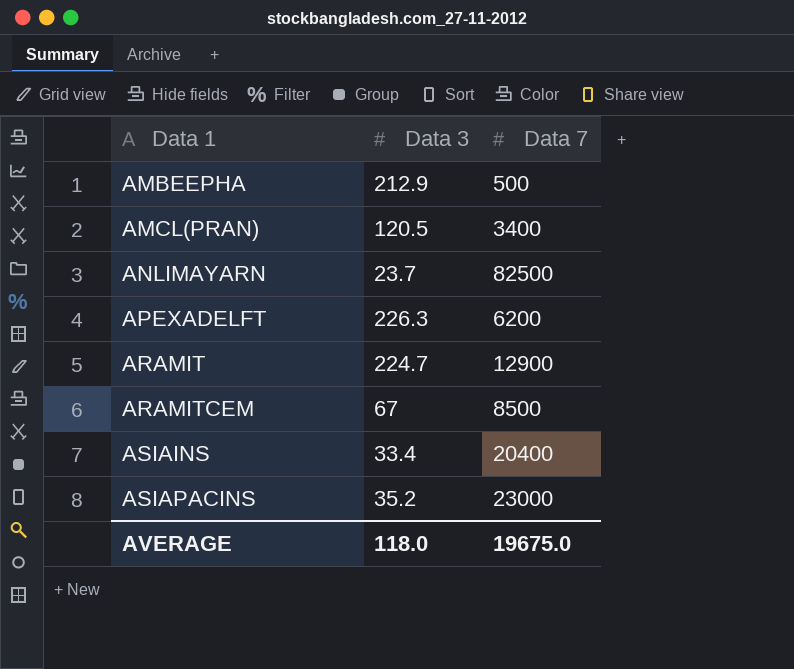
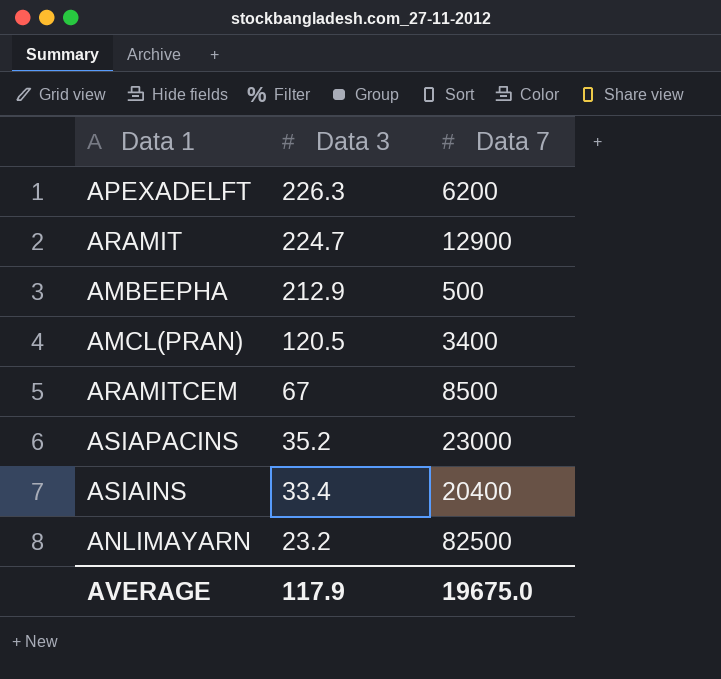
row order: Data 1 ascending -> Data 3 descending
ANLIMAYARN | Data 3: 23.7 -> 23.2
AVERAGE | Data 3: 118.0 -> 117.9

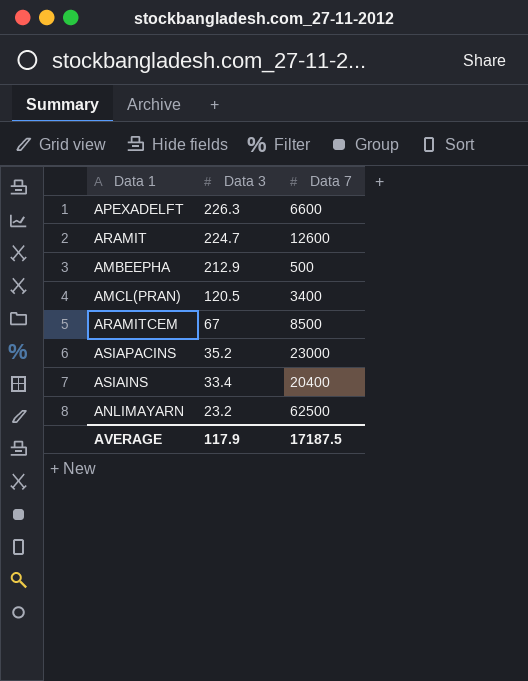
APEXADELFT | Data 7: 6200 -> 6600
ARAMIT | Data 7: 12900 -> 12600
ANLIMAYARN | Data 7: 82500 -> 62500
AVERAGE | Data 7: 19675.0 -> 17187.5

